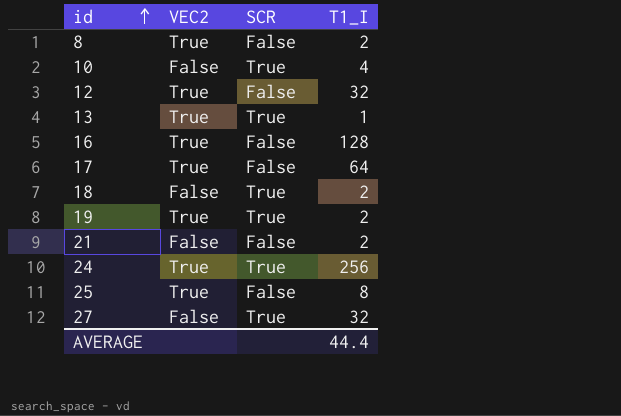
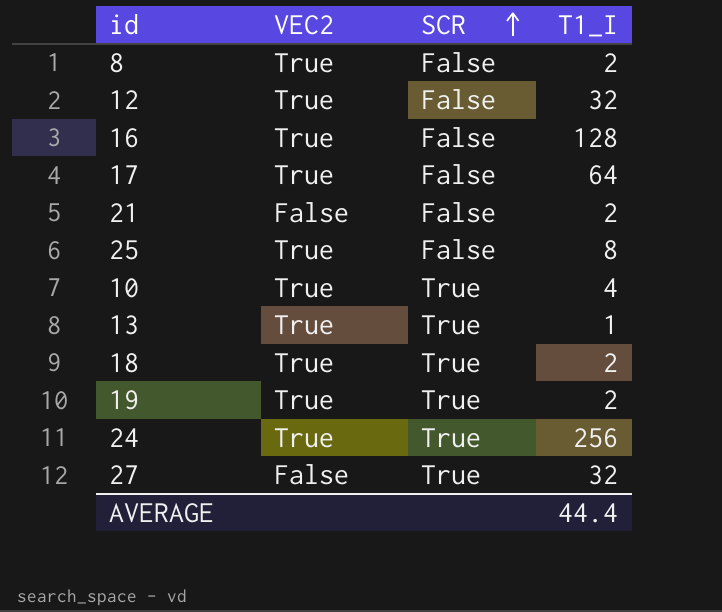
row order: id ascending -> SCR ascending
10 | VEC2: False -> True
18 | VEC2: False -> True

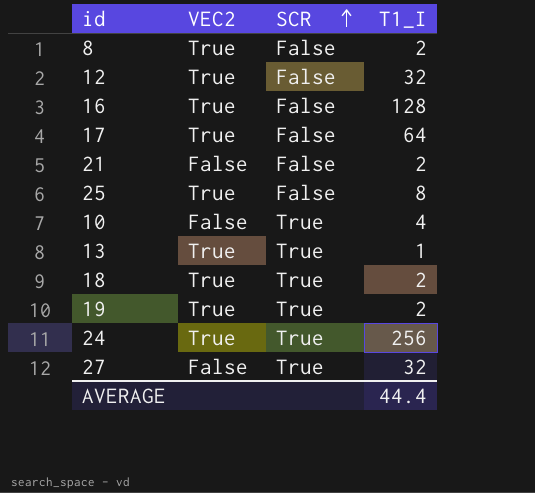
10 | VEC2: True -> False

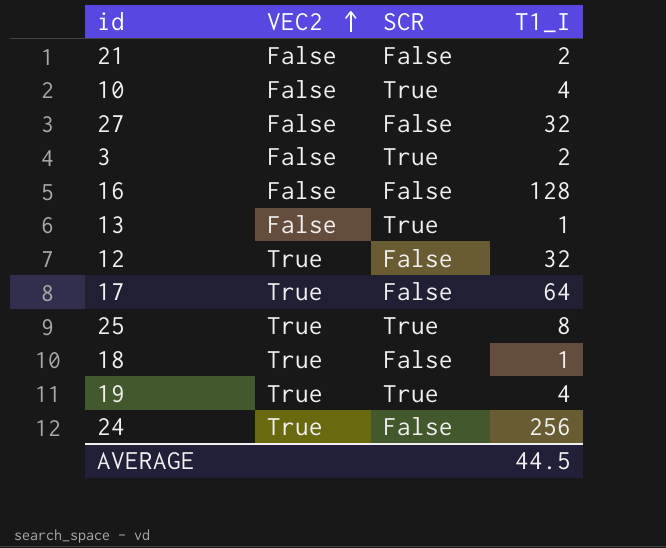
row order: SCR ascending -> VEC2 ascending
row 8: True | False | 2 -> none
27 | SCR: True -> False
row 3: none -> False | True | 2
16 | VEC2: True -> False
13 | VEC2: True -> False
25 | SCR: False -> True
18 | SCR: True -> False
18 | T1_I: 2 -> 1
19 | T1_I: 2 -> 4
24 | SCR: True -> False
AVERAGE | T1_I: 44.4 -> 44.5

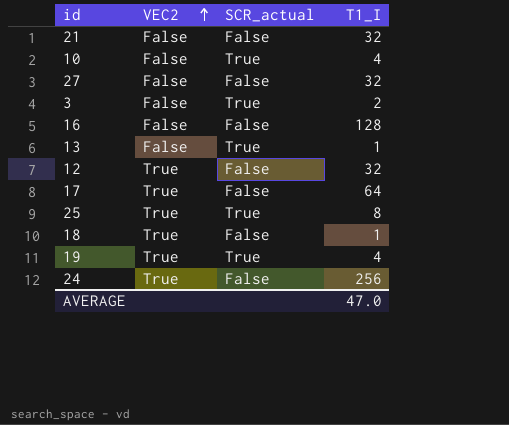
column name: SCR -> SCR_actual
21 | T1_I: 2 -> 32
AVERAGE | T1_I: 44.5 -> 47.0

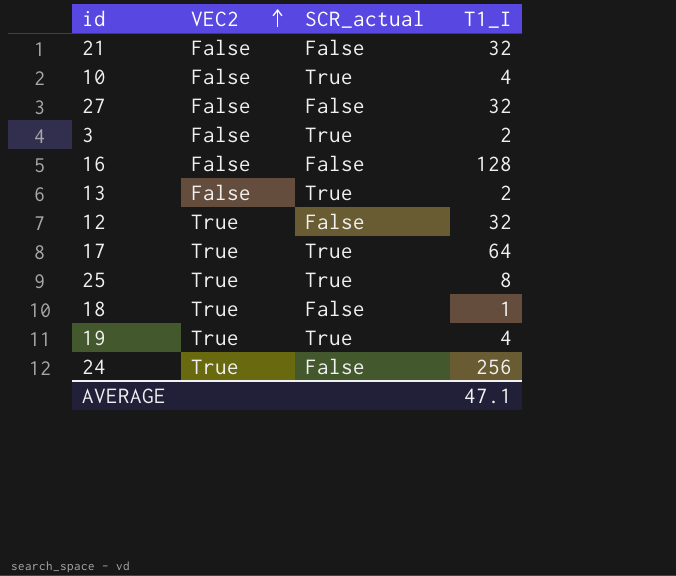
13 | T1_I: 1 -> 2
17 | SCR_actual: False -> True
AVERAGE | T1_I: 47.0 -> 47.1

